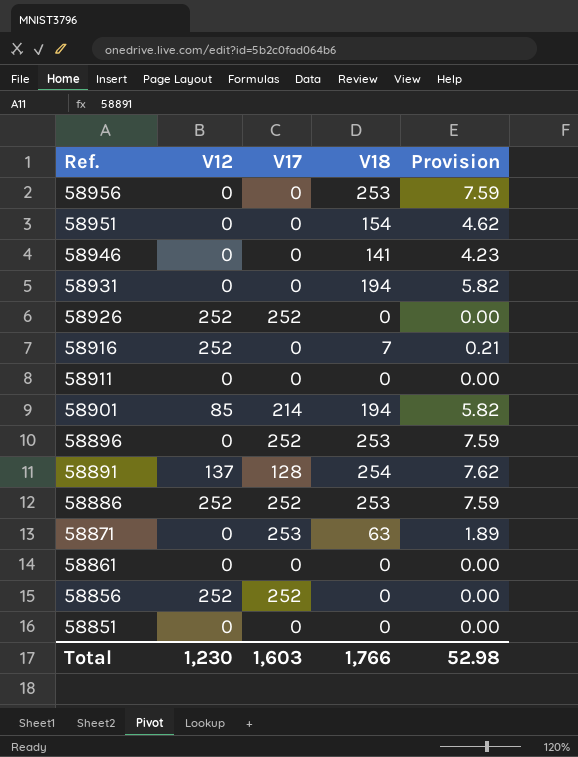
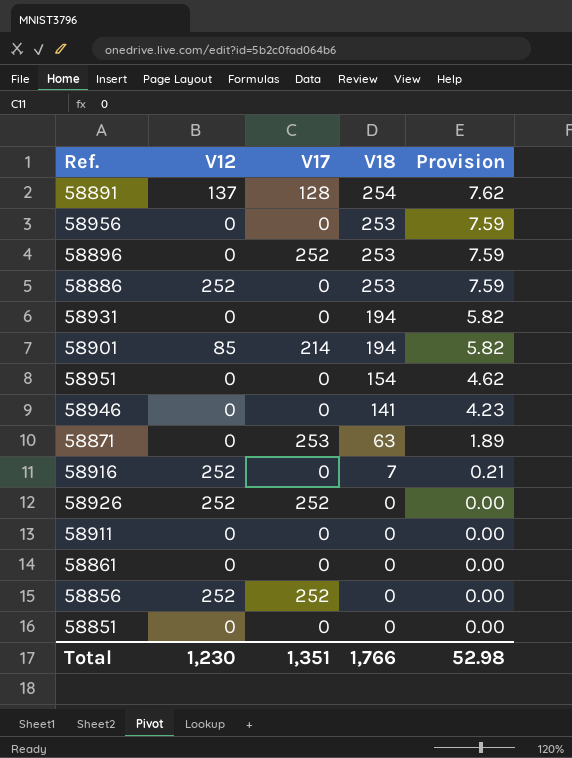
row order: Ref. descending -> V18 descending
58886 | V17: 252 -> 0
Total | V17: 1,603 -> 1,351

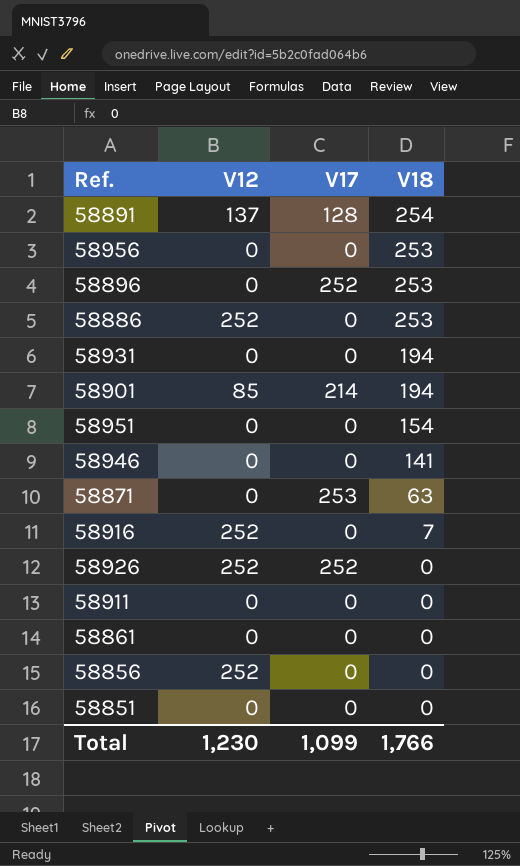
column Provision | formula: [V18] * 0.03 -> none
58856 | V17: 252 -> 0
Total | V17: 1,351 -> 1,099

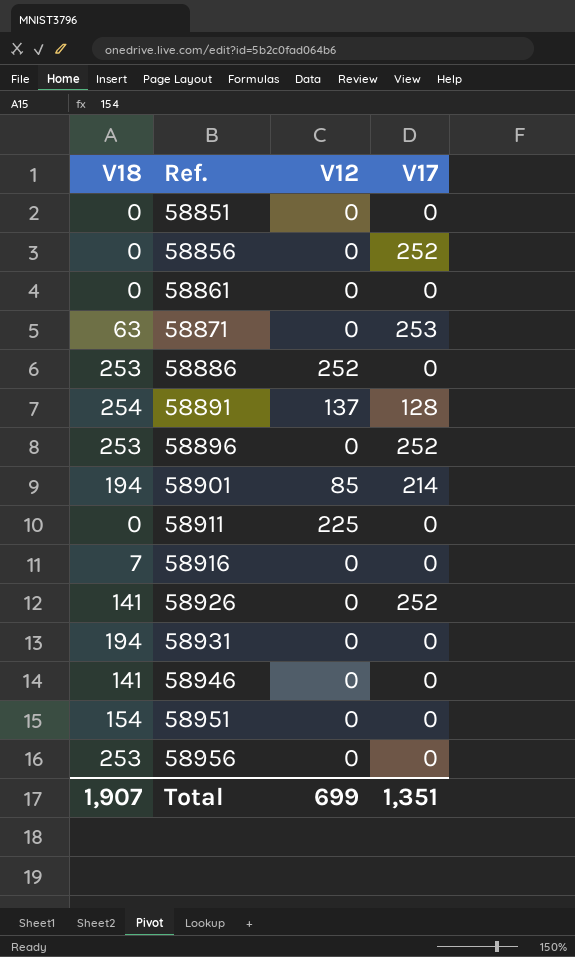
row order: V18 descending -> Ref. ascending
column V18 | position: 4 -> 1
58856 | V12: 252 -> 0
58856 | V17: 0 -> 252
58911 | V12: 0 -> 225
58916 | V12: 252 -> 0
58926 | V18: 0 -> 141
58926 | V12: 252 -> 0
Total | V18: 1,766 -> 1,907
Total | V12: 1,230 -> 699
Total | V17: 1,099 -> 1,351

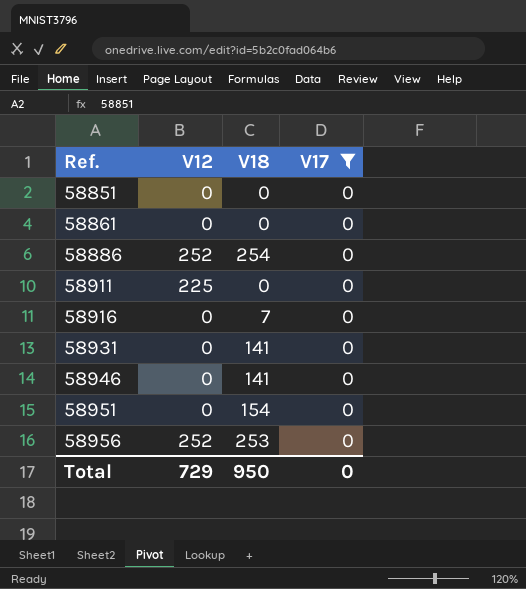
filter: none -> V17 = 0
column V18 | position: 1 -> 3
58886 | V18: 253 -> 254
58931 | V18: 194 -> 141
58956 | V12: 0 -> 252
Total | V12: 699 -> 729
Total | V18: 1,907 -> 950
Total | V17: 1,351 -> 0

